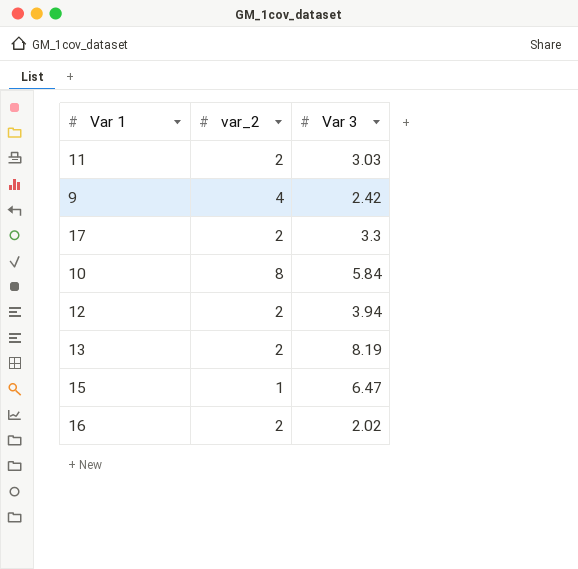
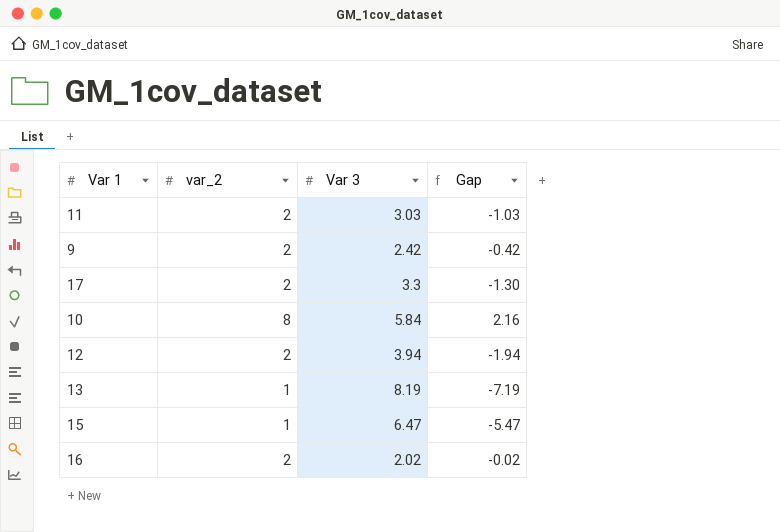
column Gap | formula: none -> [var_2] - [Var 3]
9 | var_2: 4 -> 2
13 | var_2: 2 -> 1

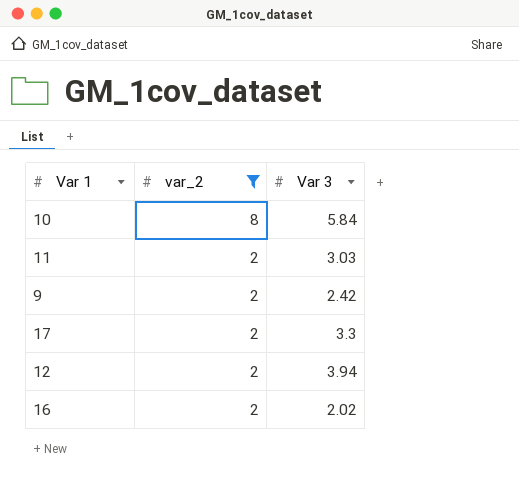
filter: none -> var_2 != 1
row order: none -> var_2 descending
column Gap | formula: [var_2] - [Var 3] -> none

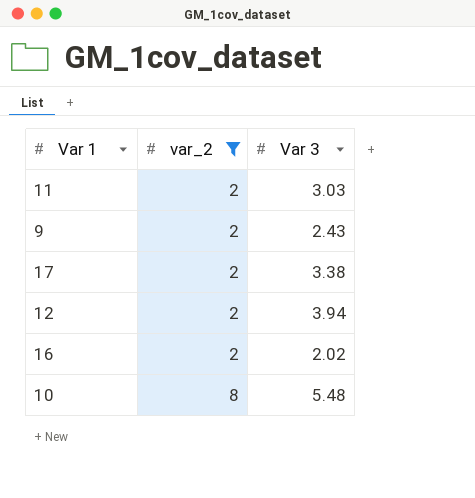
row order: var_2 descending -> var_2 ascending
9 | Var 3: 2.42 -> 2.43
17 | Var 3: 3.3 -> 3.38
10 | Var 3: 5.84 -> 5.48

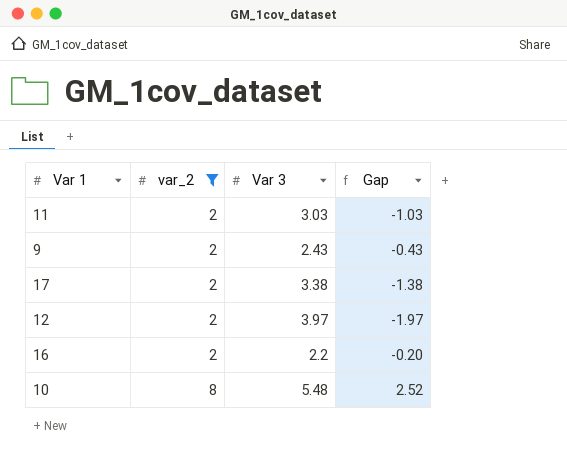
column Gap | formula: none -> [var_2] - [Var 3]
12 | Var 3: 3.94 -> 3.97
16 | Var 3: 2.02 -> 2.2

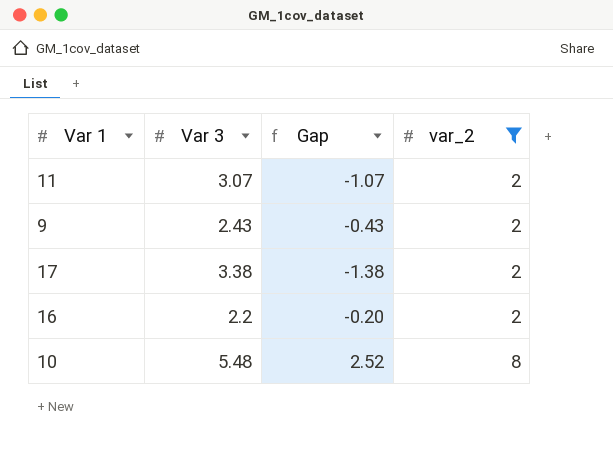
column var_2 | position: 2 -> 4
row 12: 2 | 3.97 | -1.97 -> none
11 | Var 3: 3.03 -> 3.07
11 | Gap: -1.03 -> -1.07

